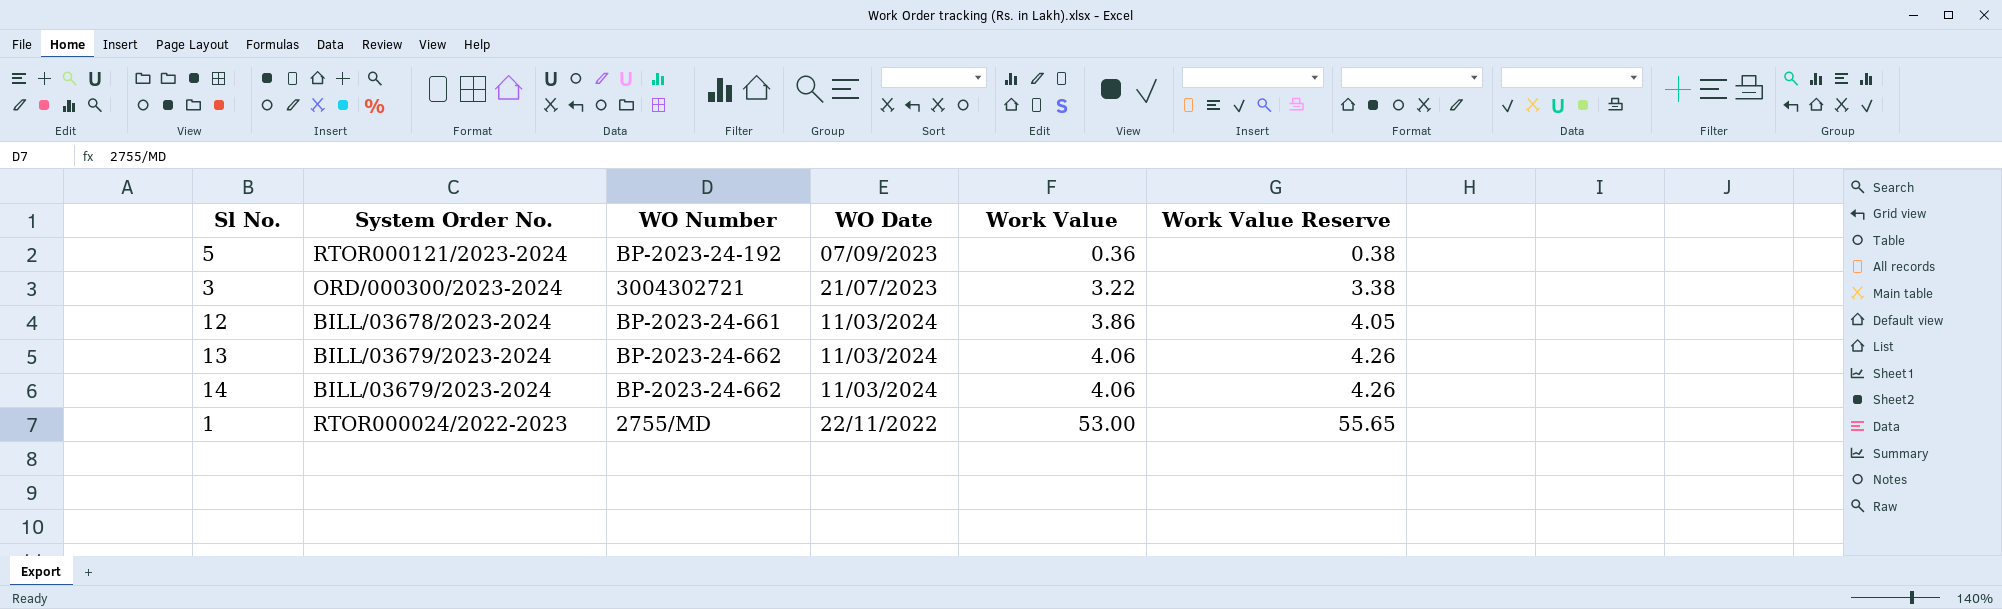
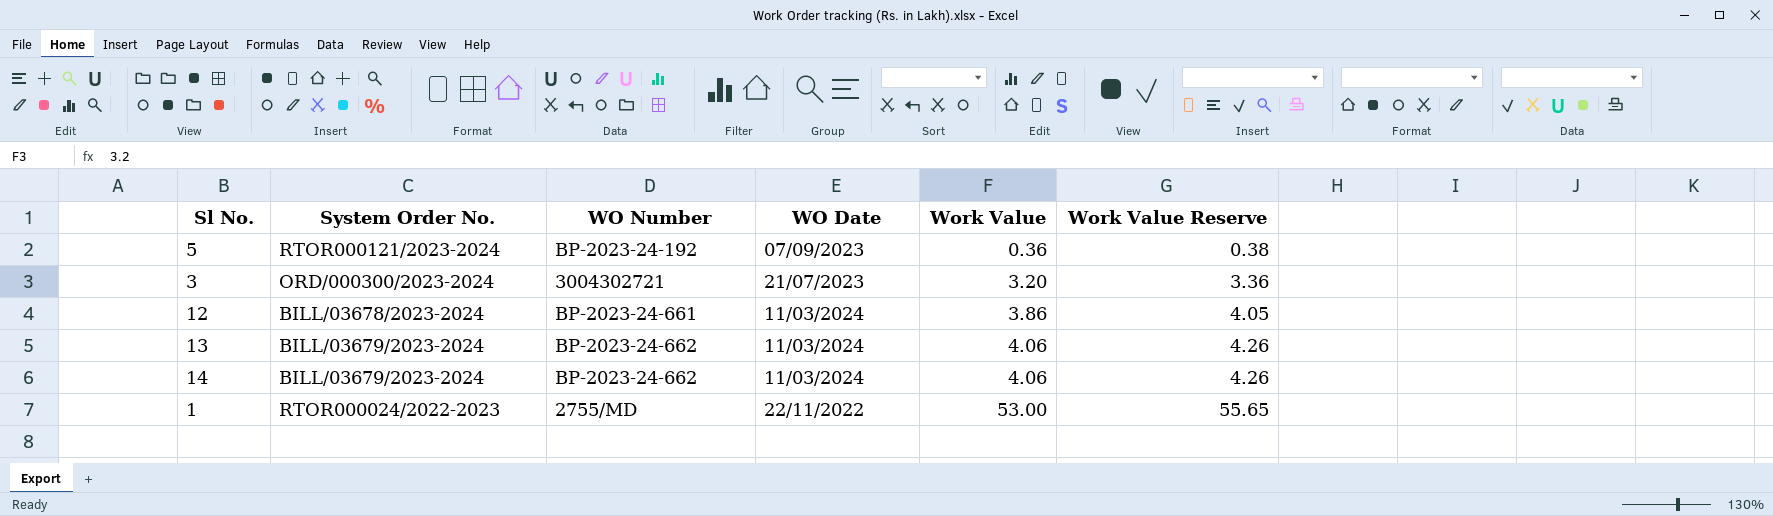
3 | Work Value: 3.22 -> 3.20
3 | Work Value Reserve: 3.38 -> 3.36

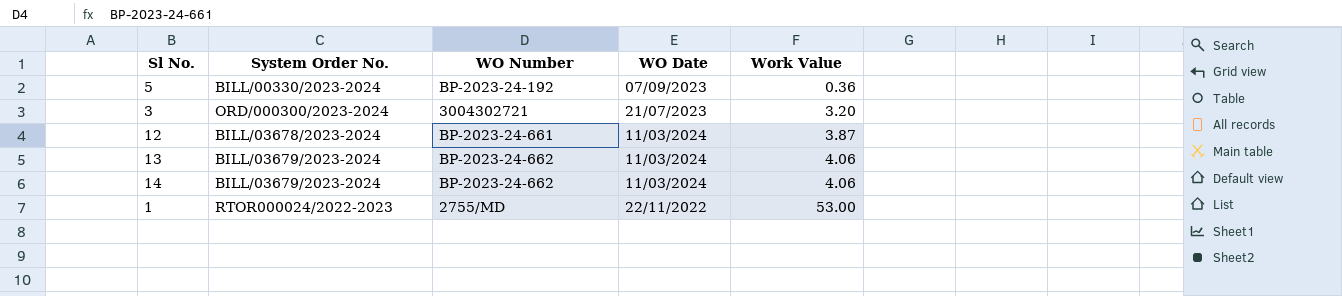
column Work Value Reserve | formula: [Work Value] * 1.05 -> none
5 | System Order No.: RTOR000121/2023-2024 -> BILL/00330/2023-2024
12 | Work Value: 3.86 -> 3.87

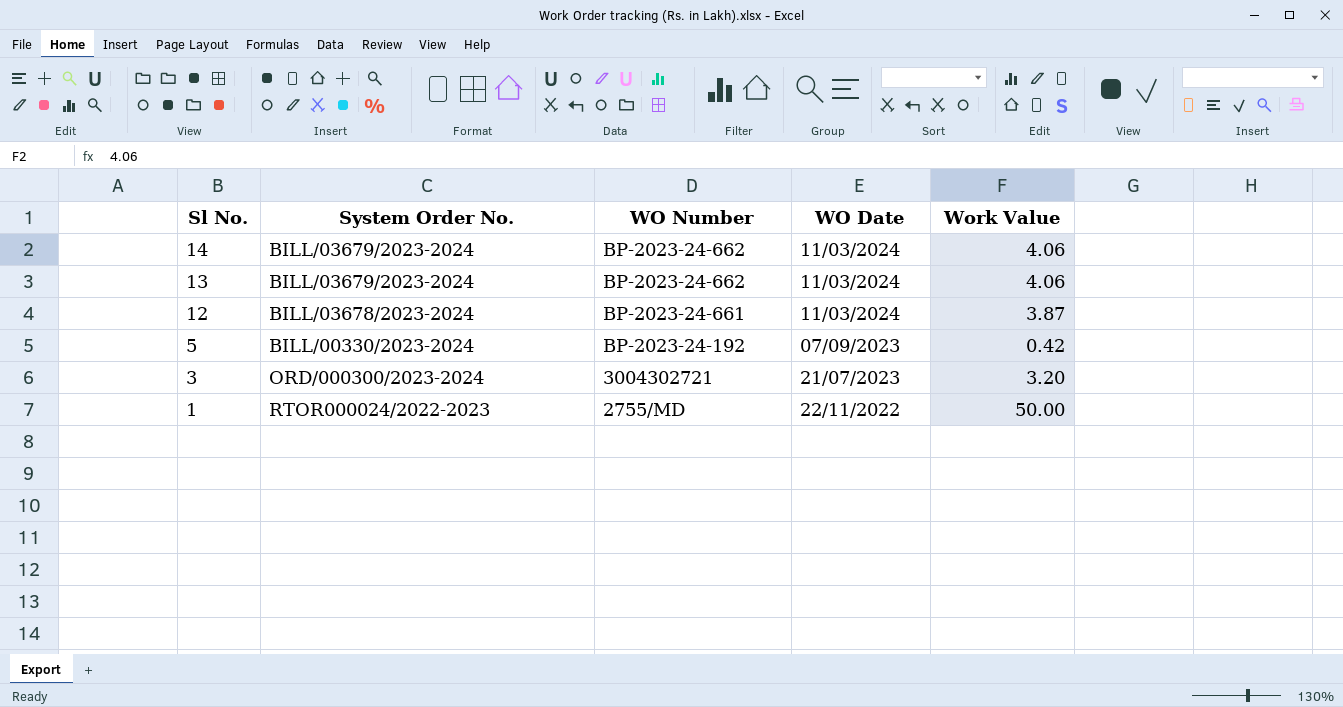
row order: Work Value ascending -> Sl No. descending
5 | Work Value: 0.36 -> 0.42
1 | Work Value: 53.00 -> 50.00

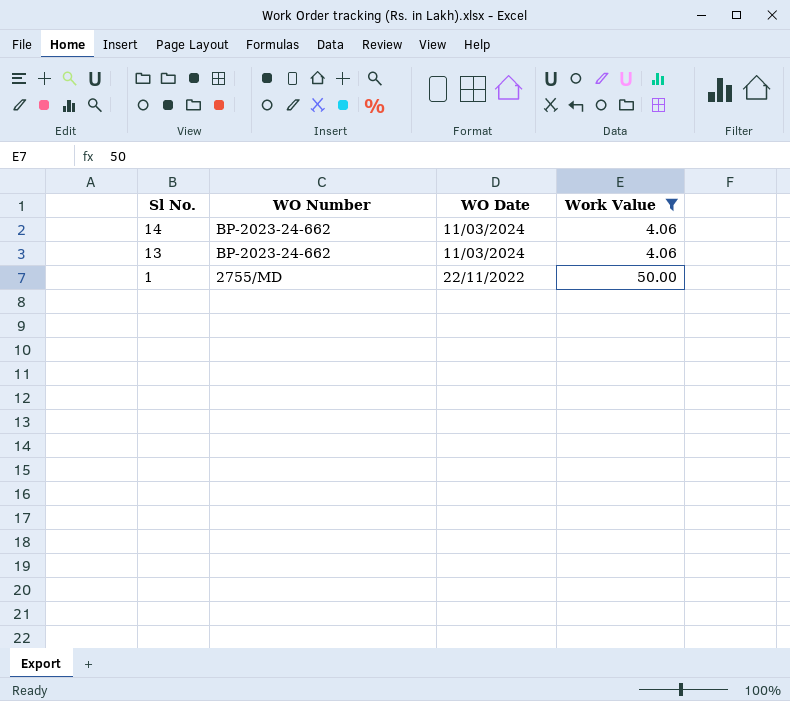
filter: none -> Work Value >= 4.06
column System Order No. | position: 2 -> none

